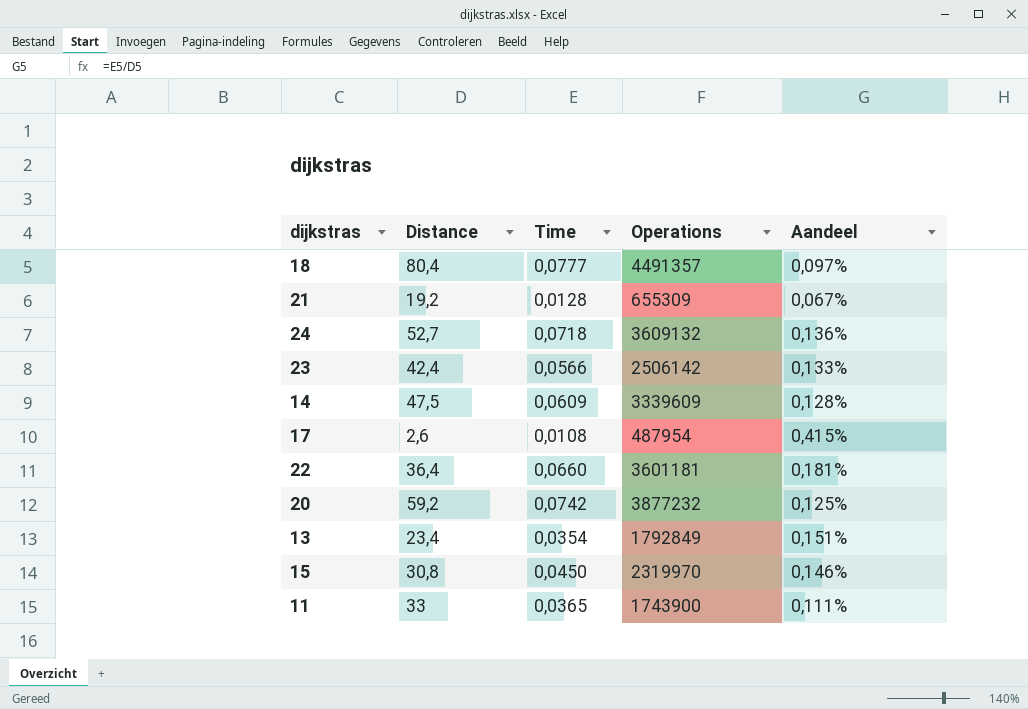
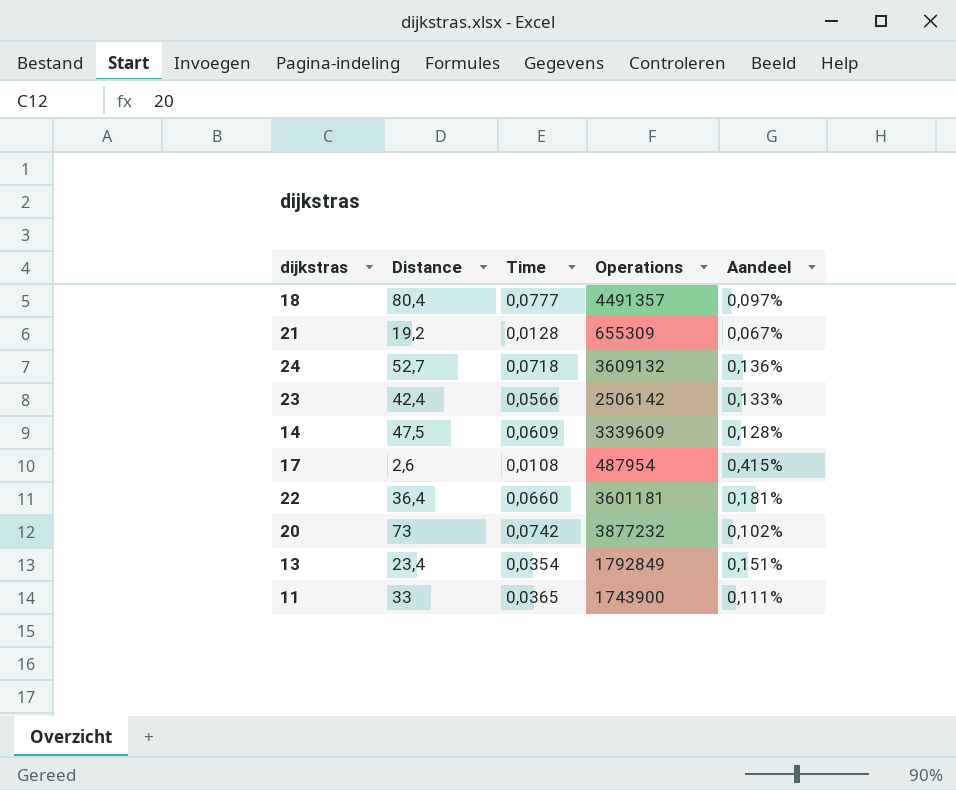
row 15: 30,8 | 0,0450 | 2319970 | 0,146% -> none
20 | Distance: 59,2 -> 73
20 | Aandeel: 0,125% -> 0,102%

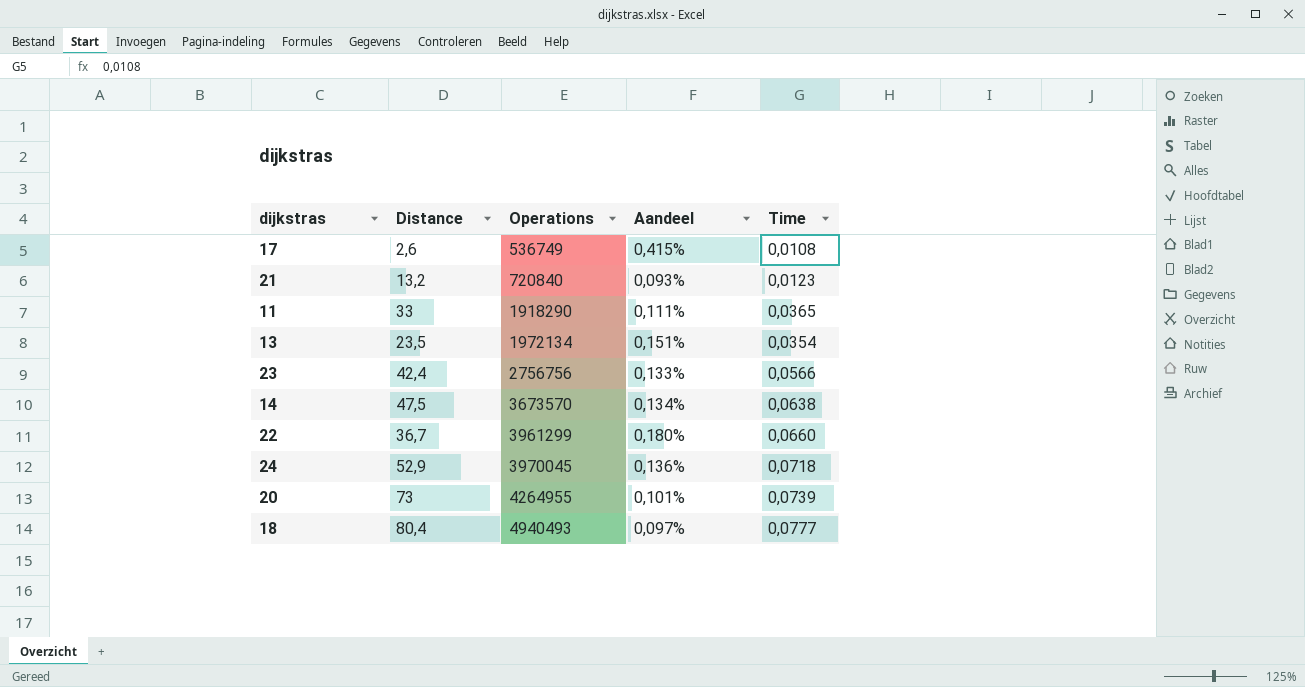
row order: none -> Operations ascending
column Time | position: 3 -> 5
17 | Operations: 487954 -> 536749
21 | Distance: 19,2 -> 13,2
21 | Operations: 655309 -> 720840
21 | Aandeel: 0,067% -> 0,093%
21 | Time: 0,0128 -> 0,0123
11 | Operations: 1743900 -> 1918290
13 | Distance: 23,4 -> 23,5
13 | Operations: 1792849 -> 1972134
23 | Operations: 2506142 -> 2756756
14 | Operations: 3339609 -> 3673570
14 | Aandeel: 0,128% -> 0,134%
14 | Time: 0,0609 -> 0,0638
22 | Distance: 36,4 -> 36,7
22 | Operations: 3601181 -> 3961299
22 | Aandeel: 0,181% -> 0,180%
24 | Distance: 52,7 -> 52,9
24 | Operations: 3609132 -> 3970045
20 | Operations: 3877232 -> 4264955
20 | Aandeel: 0,102% -> 0,101%
20 | Time: 0,0742 -> 0,0739
18 | Operations: 4491357 -> 4940493

